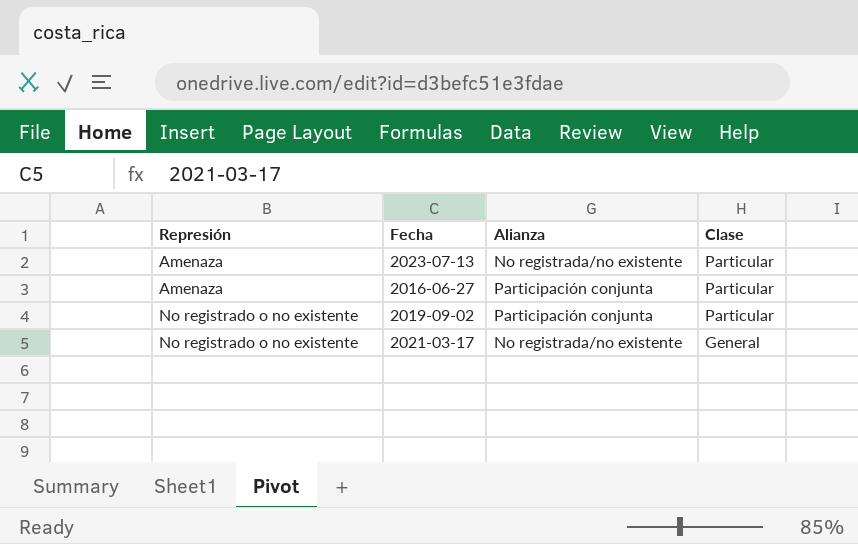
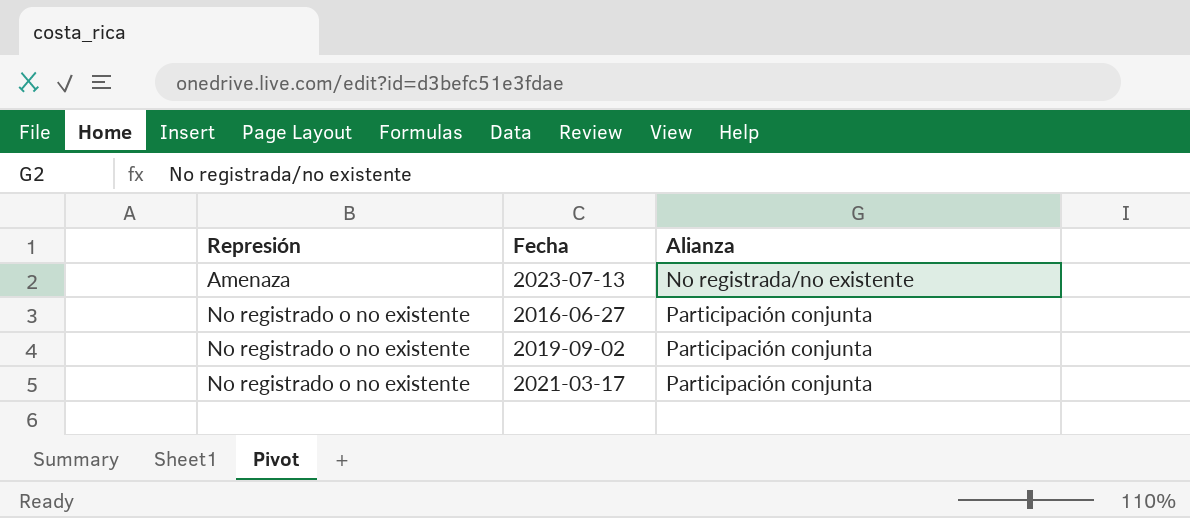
column Clase | position: 4 -> none
2016-06-27 | Represión: Amenaza -> No registrado o no existente
2021-03-17 | Alianza: No registrada/no existente -> Participación conjunta

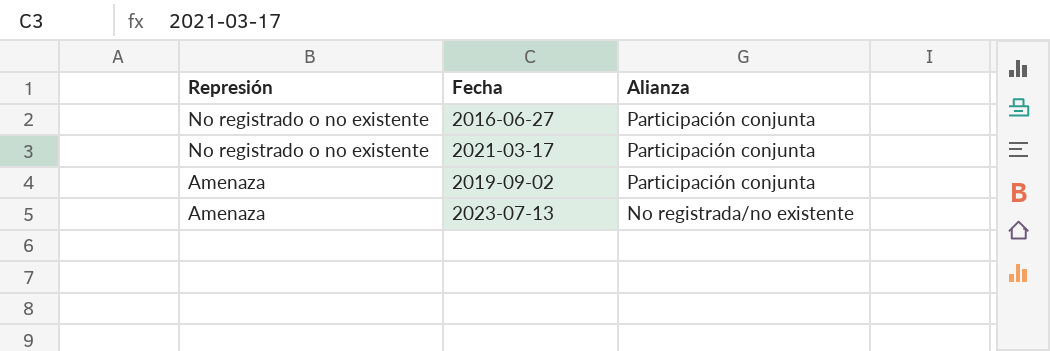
row order: Represión ascending -> Represión descending
2019-09-02 | Represión: No registrado o no existente -> Amenaza

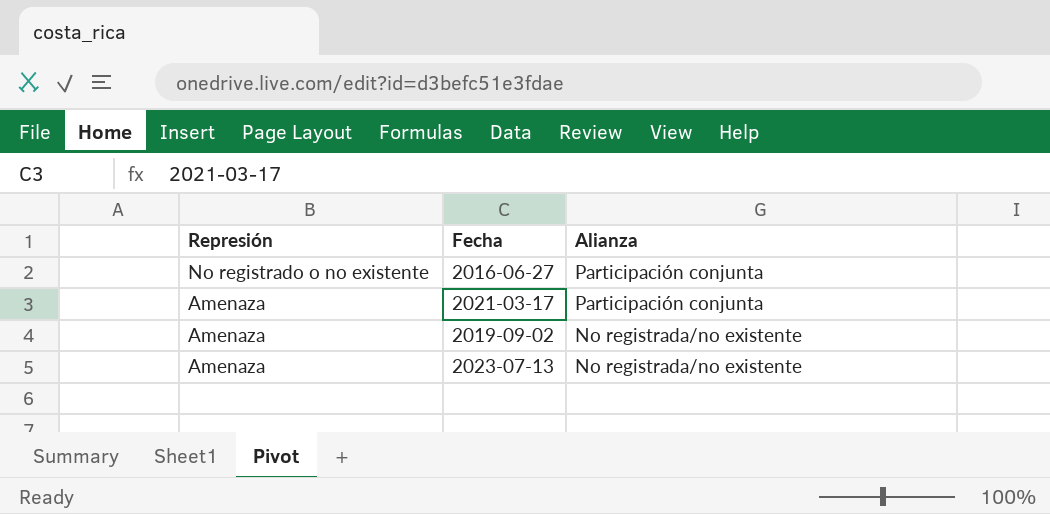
2021-03-17 | Represión: No registrado o no existente -> Amenaza
2019-09-02 | Alianza: Participación conjunta -> No registrada/no existente

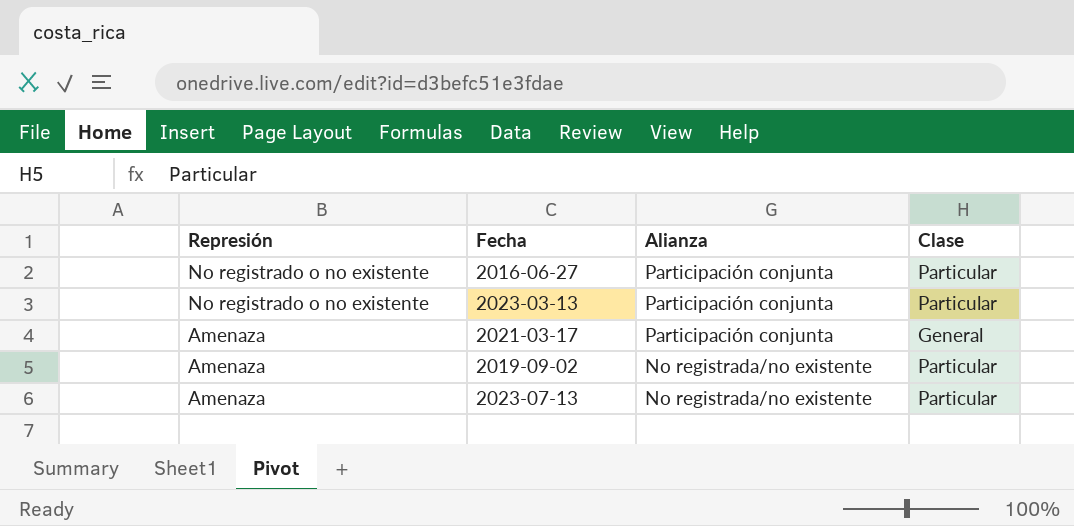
column Clase | position: none -> 4
row 2023-03-13: none -> No registrado o no existente | Participación conjunta | Particular

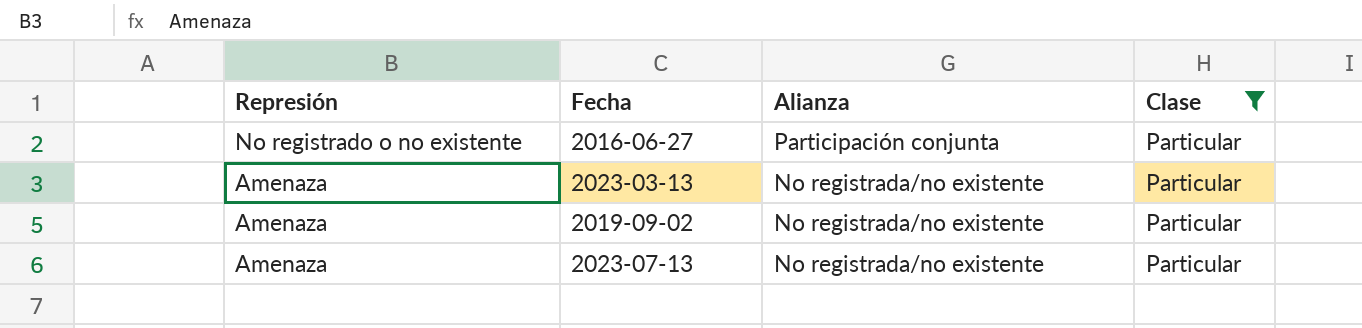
filter: none -> Clase = Particular
2023-03-13 | Represión: No registrado o no existente -> Amenaza
2023-03-13 | Alianza: Participación conjunta -> No registrada/no existente

